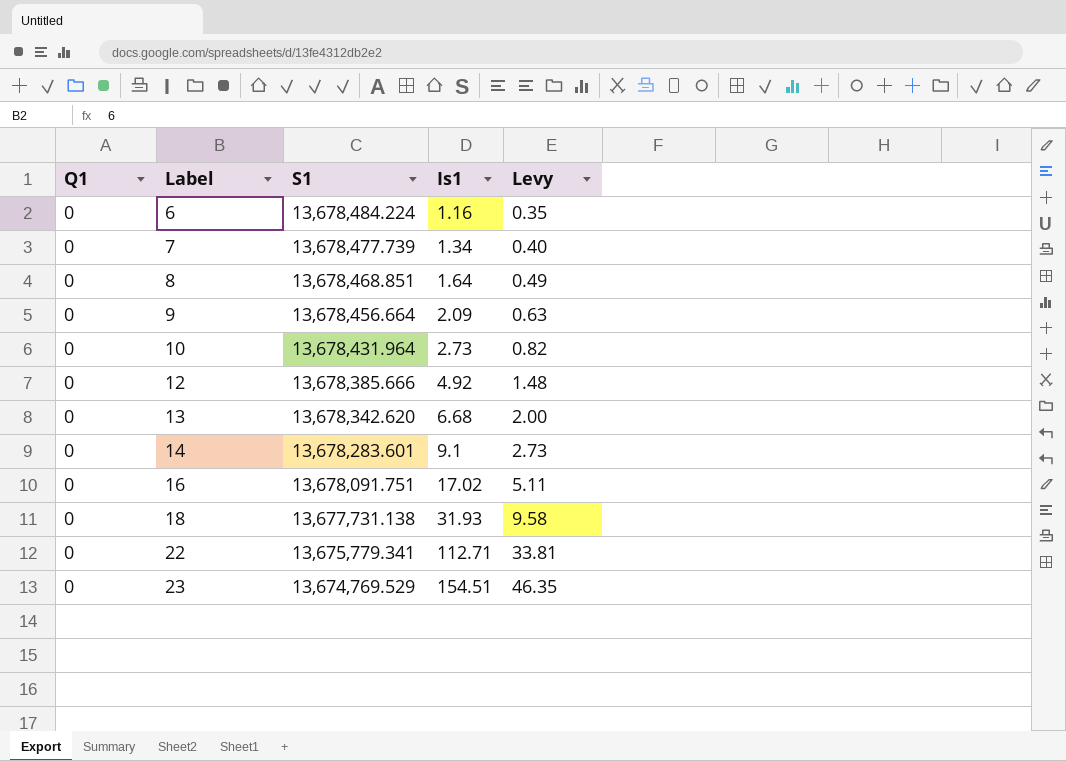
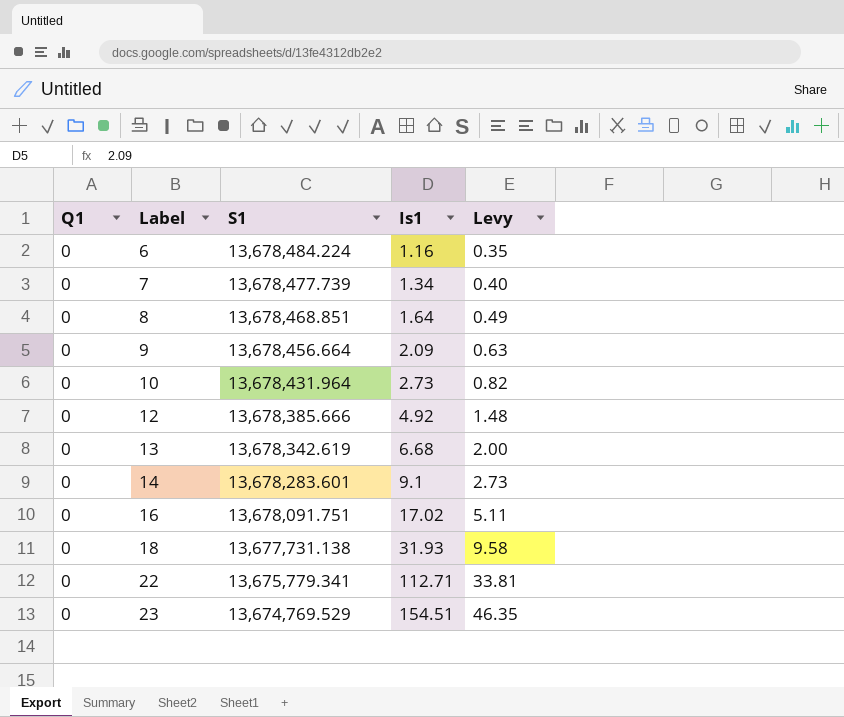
13 | S1: 13,678,342.620 -> 13,678,342.619

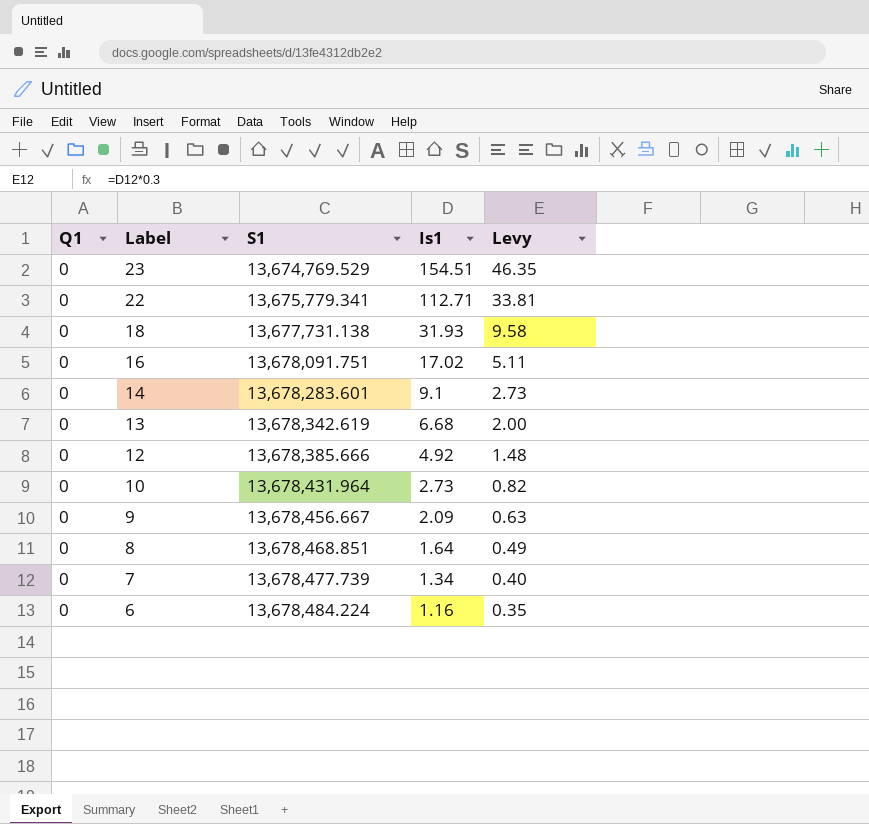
row order: Label ascending -> Label descending
9 | S1: 13,678,456.664 -> 13,678,456.667

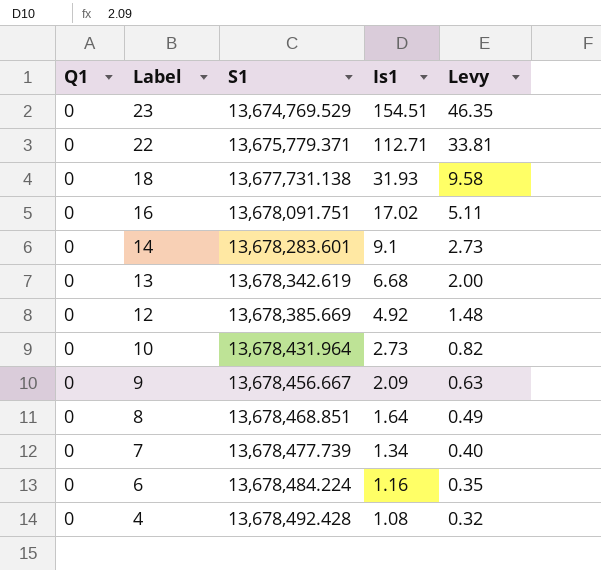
22 | S1: 13,675,779.341 -> 13,675,779.371
12 | S1: 13,678,385.666 -> 13,678,385.669
row 4: none -> 0 | 13,678,492.428 | 1.08 | 0.32

